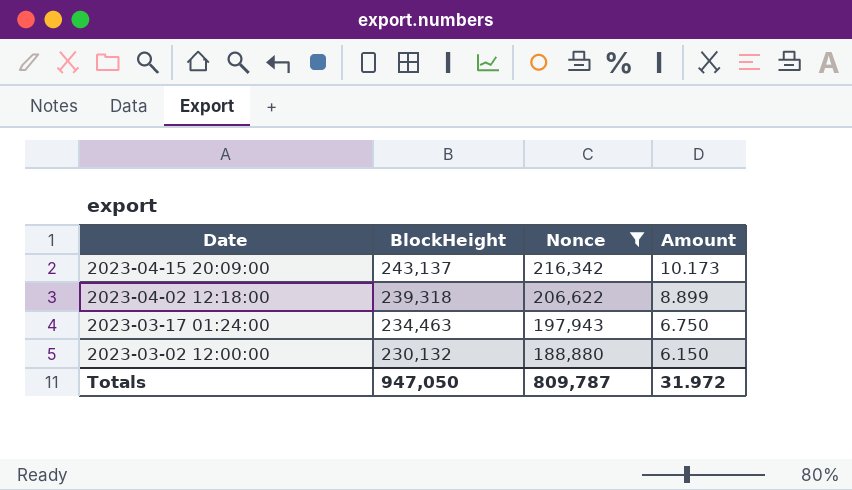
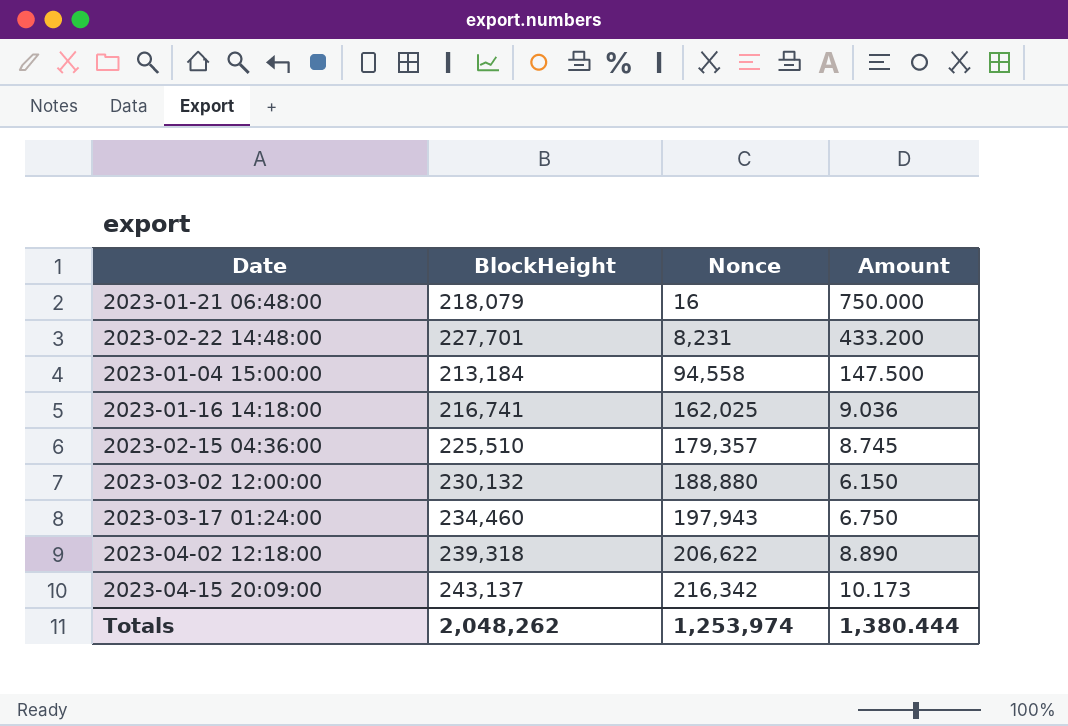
filter: Nonce >= 188,880 -> none
row order: Date descending -> Nonce ascending
2023-03-17 01:24:00 | BlockHeight: 234,463 -> 234,460
2023-04-02 12:18:00 | Amount: 8.899 -> 8.890
Totals | BlockHeight: 947,050 -> 2,048,262
Totals | Nonce: 809,787 -> 1,253,974
Totals | Amount: 31.972 -> 1,380.444

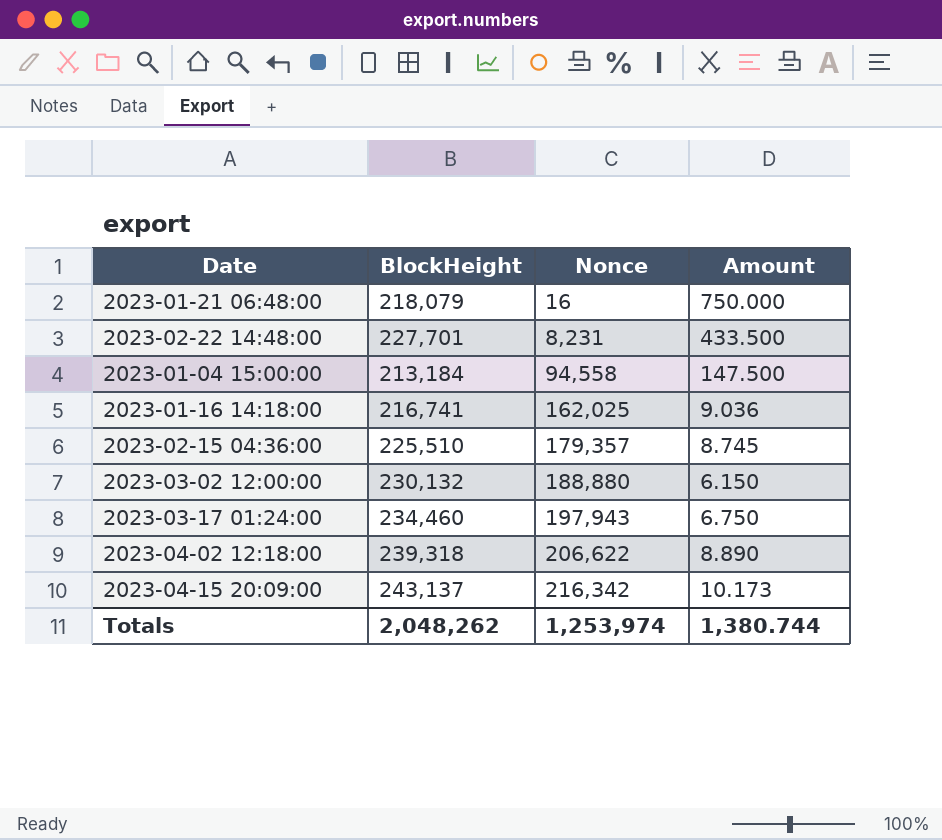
2023-02-22 14:48:00 | Amount: 433.200 -> 433.500
Totals | Amount: 1,380.444 -> 1,380.744

